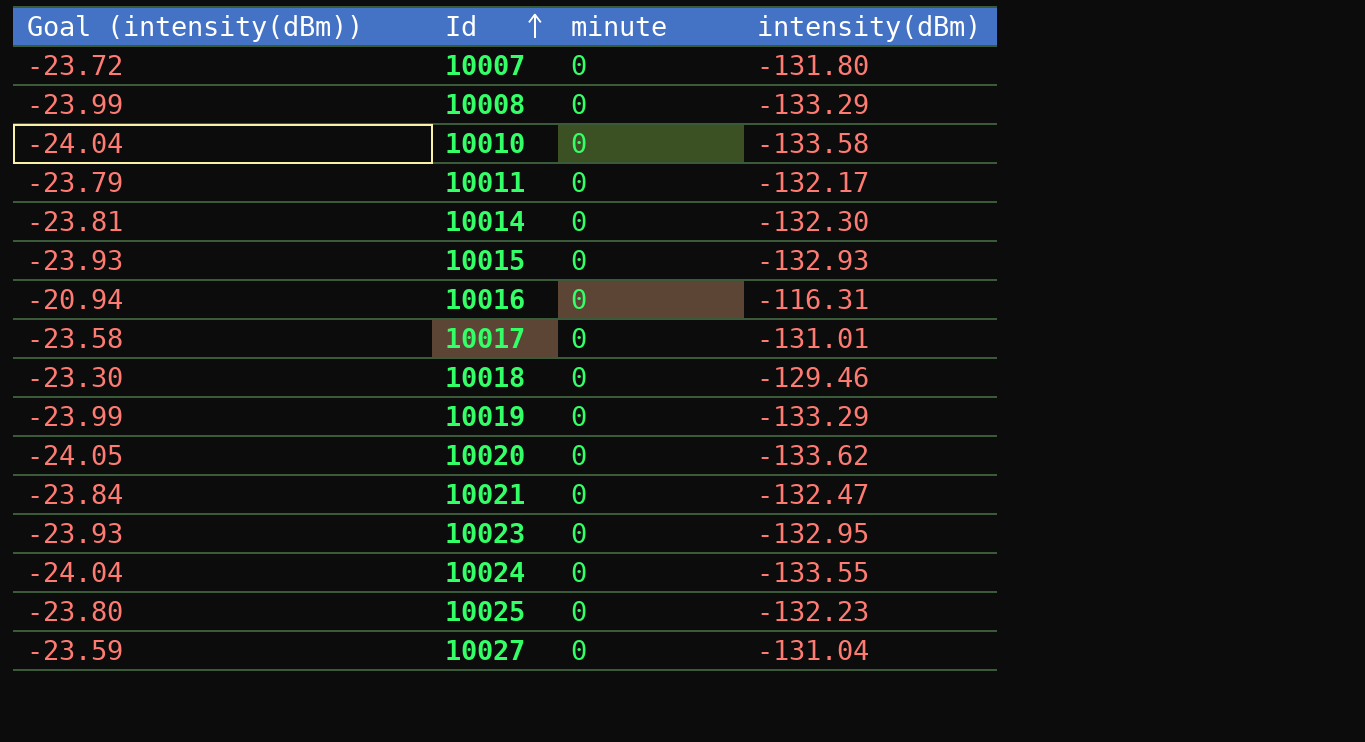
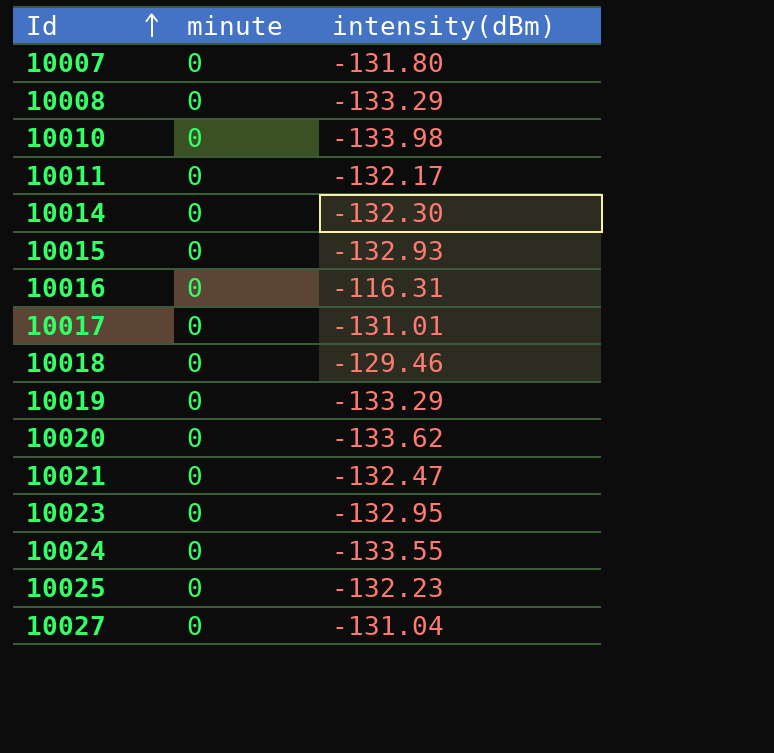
column Goal (intensity(dBm)) | formula: [intensity(dBm)] * 0.18 -> none
10010 | intensity(dBm): -133.58 -> -133.98

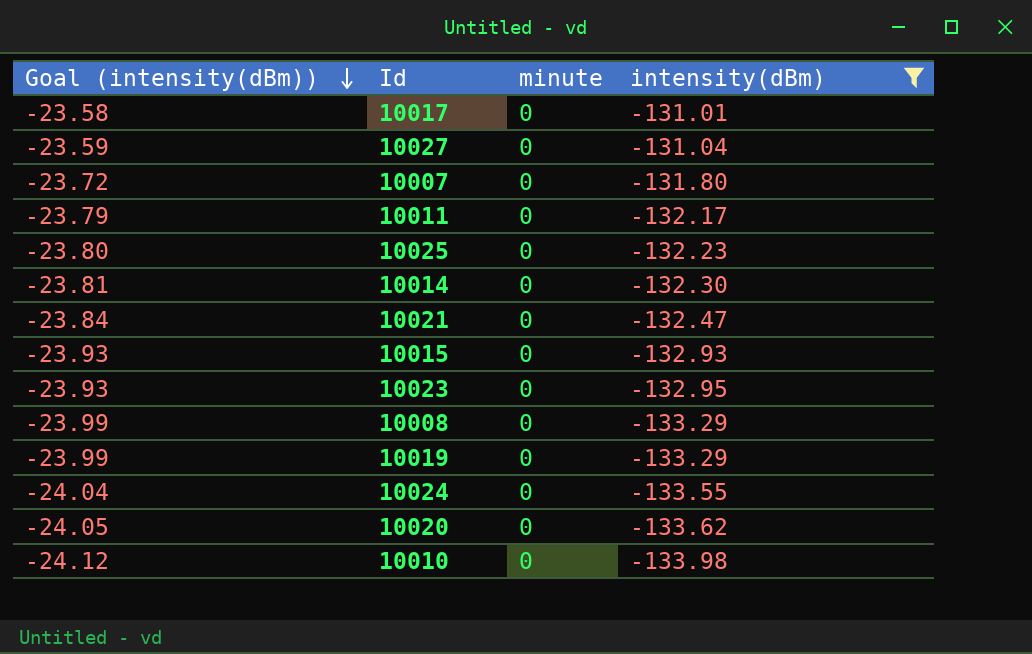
filter: none -> intensity(dBm) <= -131.01
row order: Id ascending -> Goal (intensity(dBm)) descending
column Goal (intensity(dBm)) | formula: none -> [intensity(dBm)] * 0.18

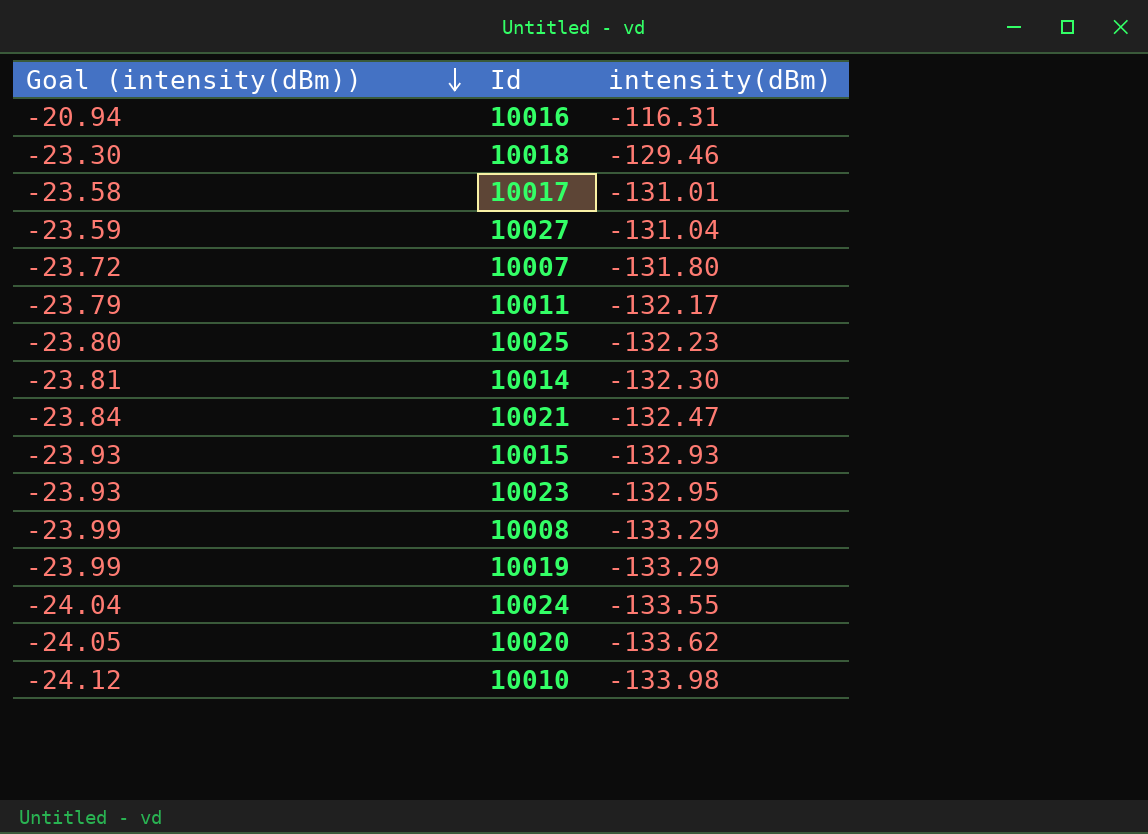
filter: intensity(dBm) <= -131.01 -> none
column minute | position: 3 -> none

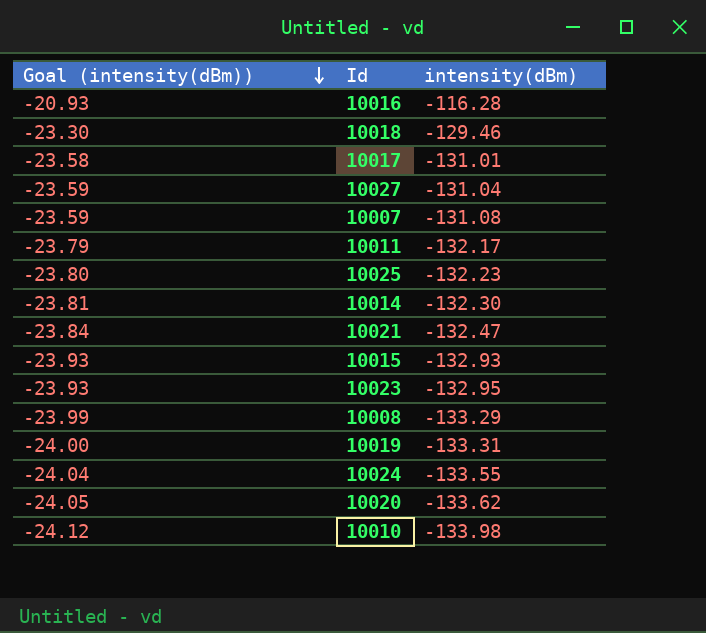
10016 | Goal (intensity(dBm)): -20.94 -> -20.93
10016 | intensity(dBm): -116.31 -> -116.28
10007 | Goal (intensity(dBm)): -23.72 -> -23.59
10007 | intensity(dBm): -131.80 -> -131.08
10019 | Goal (intensity(dBm)): -23.99 -> -24.00
10019 | intensity(dBm): -133.29 -> -133.31

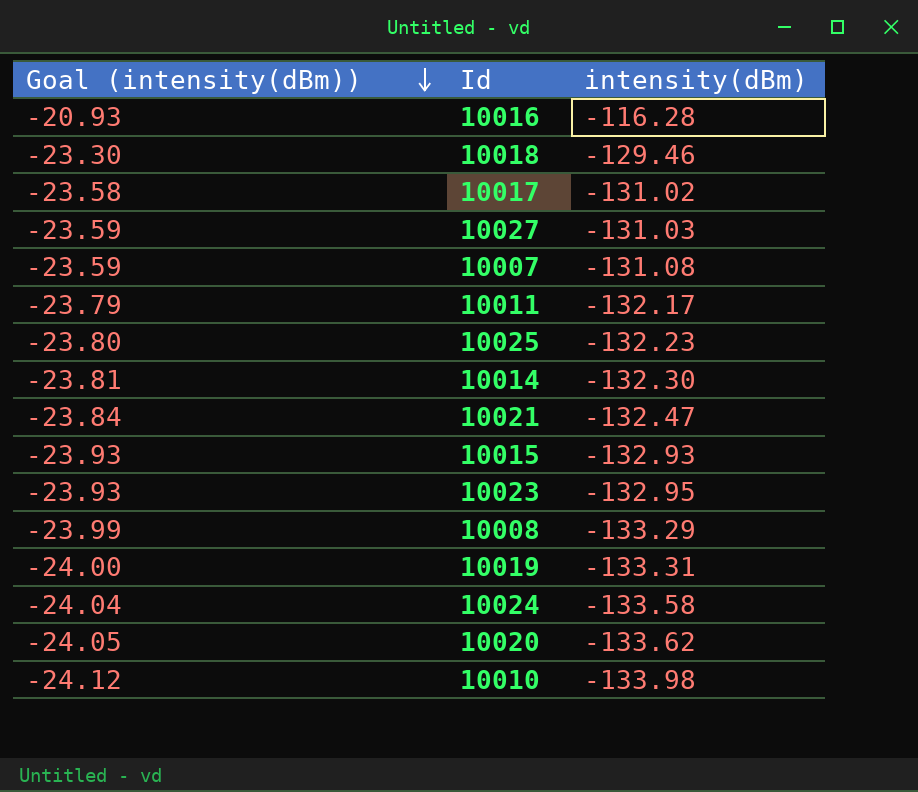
10017 | intensity(dBm): -131.01 -> -131.02
10027 | intensity(dBm): -131.04 -> -131.03
10024 | intensity(dBm): -133.55 -> -133.58

